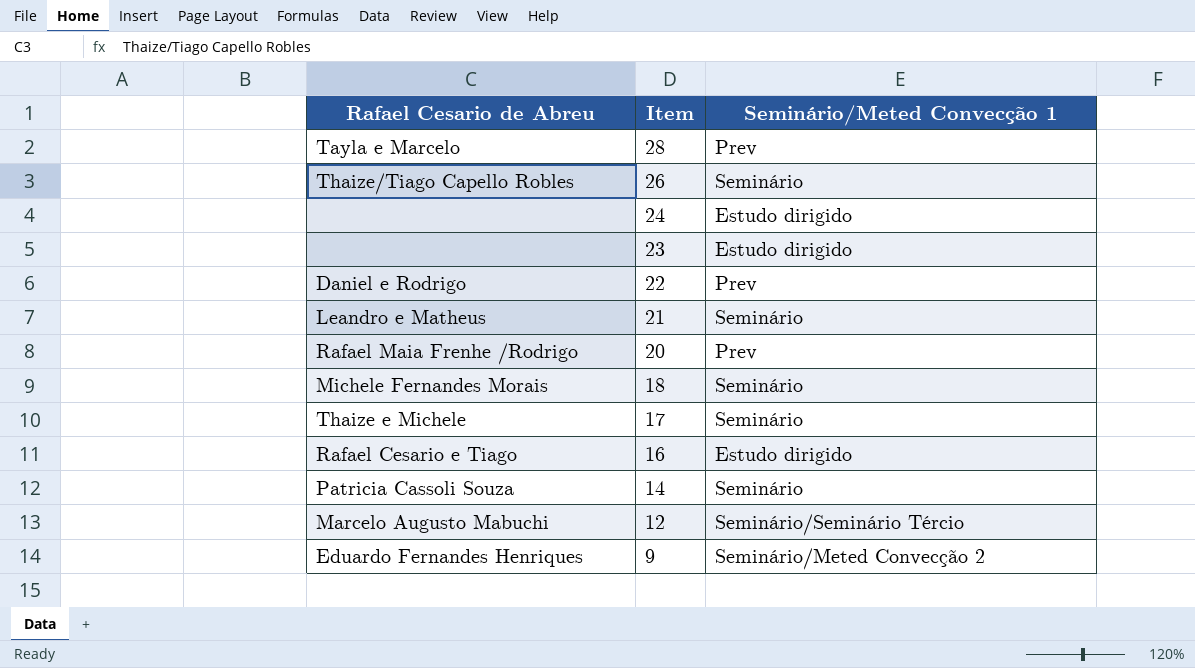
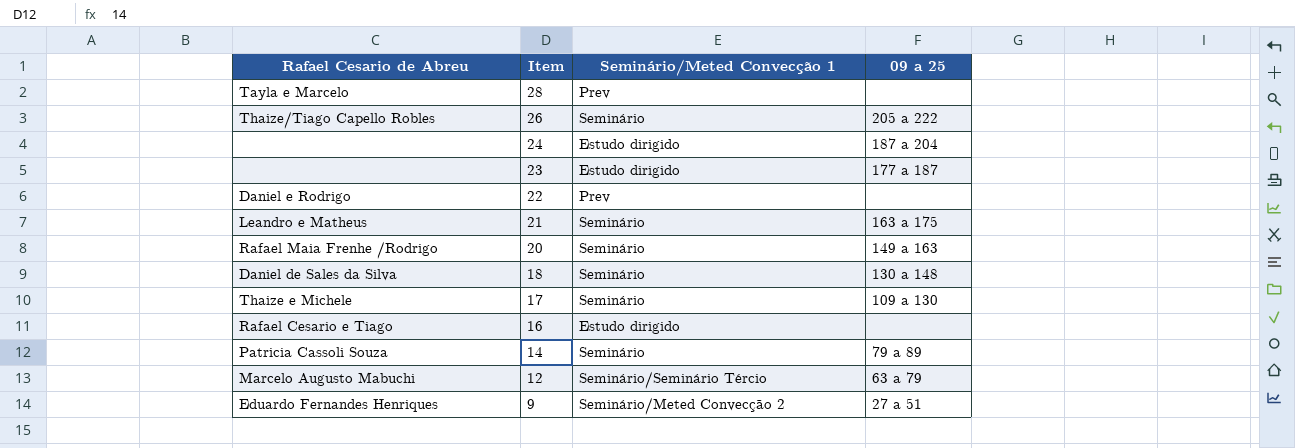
column 09 a 25 | position: none -> 4
20 | Seminário/Meted Convecção 1: Prev -> Seminário
18 | Rafael Cesario de Abreu: Michele Fernandes Morais -> Daniel de Sales da Silva

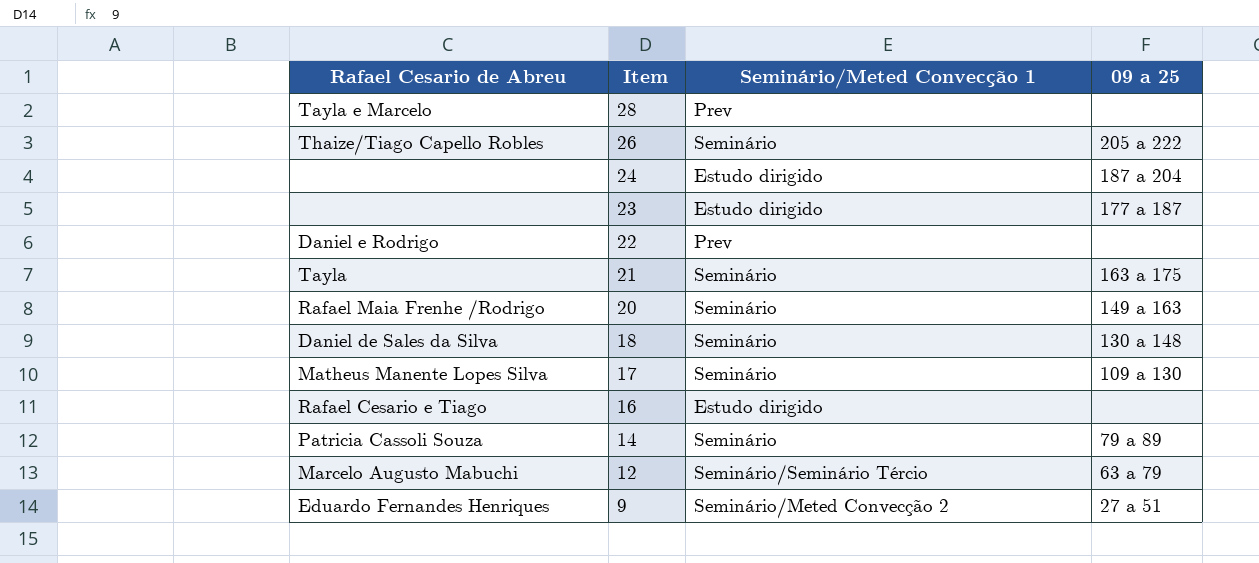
21 | Rafael Cesario de Abreu: Leandro e Matheus -> Tayla
17 | Rafael Cesario de Abreu: Thaize e Michele -> Matheus Manente Lopes Silva

